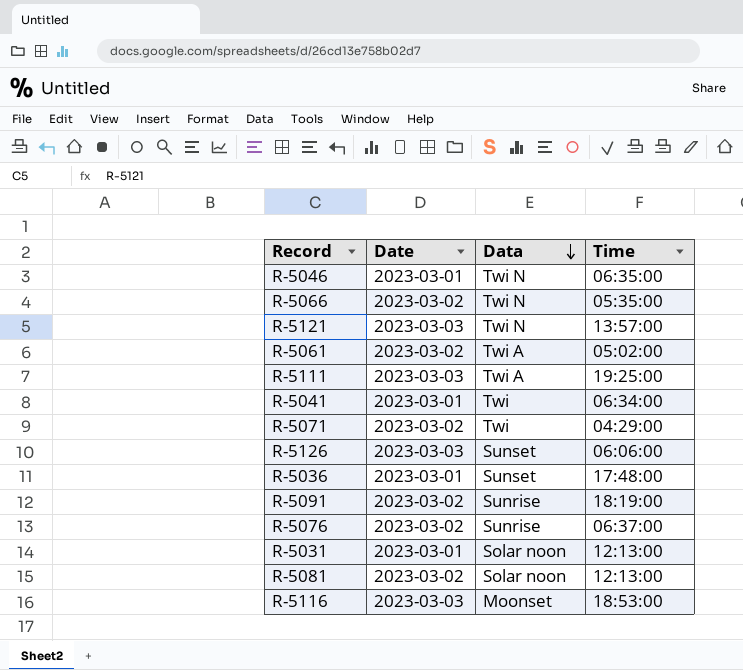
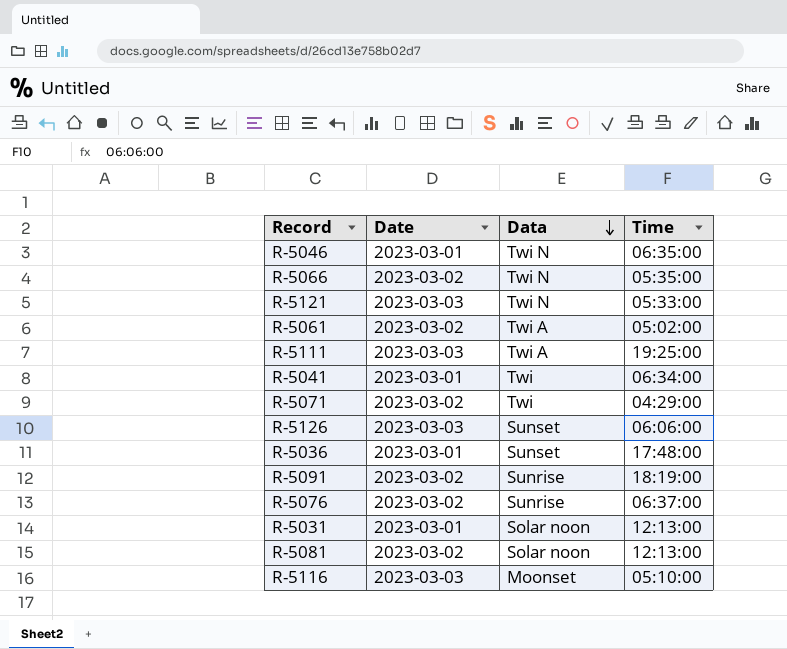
R-5121 | Time: 13:57:00 -> 05:33:00
R-5116 | Time: 18:53:00 -> 05:10:00

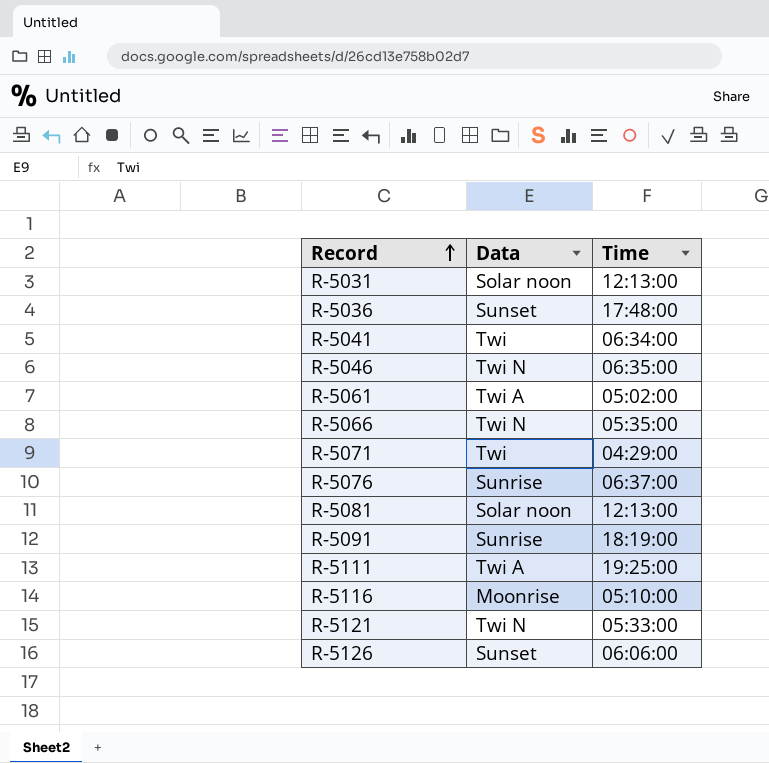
row order: Data descending -> Record ascending
column Date | position: 2 -> none
R-5116 | Data: Moonset -> Moonrise

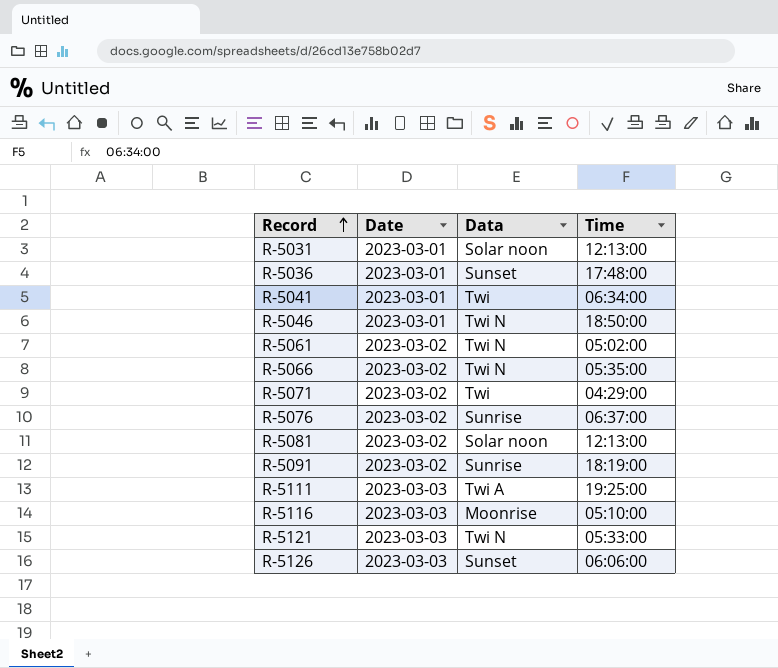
column Date | position: none -> 2
R-5046 | Time: 06:35:00 -> 18:50:00
R-5061 | Data: Twi A -> Twi N

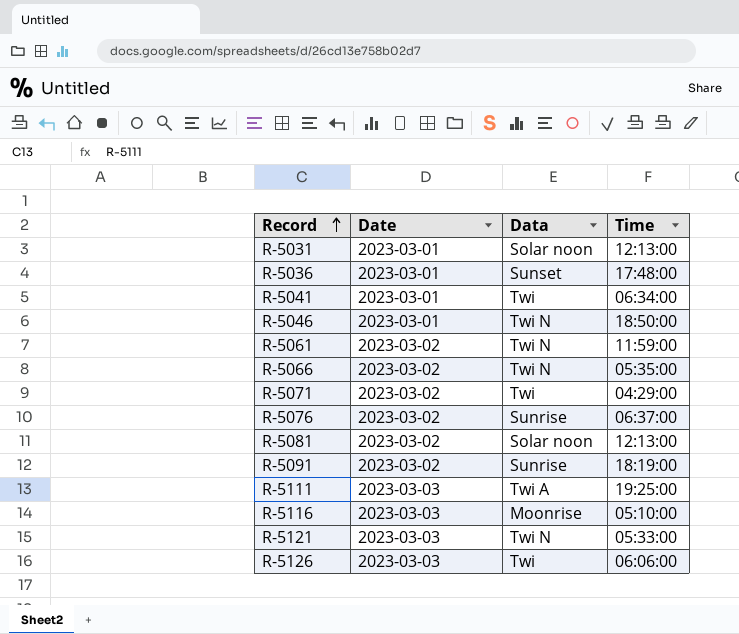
R-5061 | Time: 05:02:00 -> 11:59:00
R-5126 | Data: Sunset -> Twi

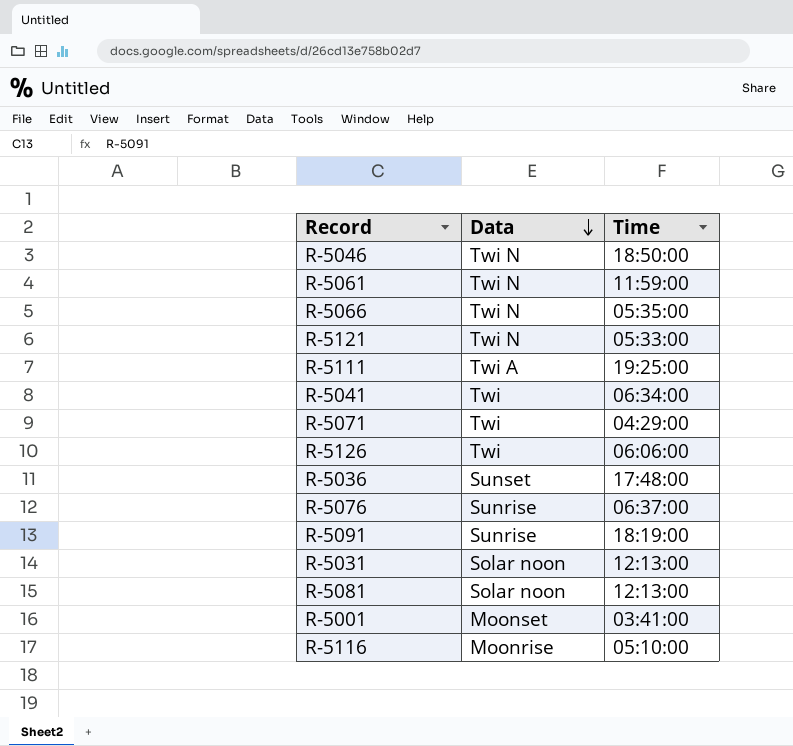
row order: Record ascending -> Data descending
column Date | position: 2 -> none
row R-5001: none -> Moonset | 03:41:00

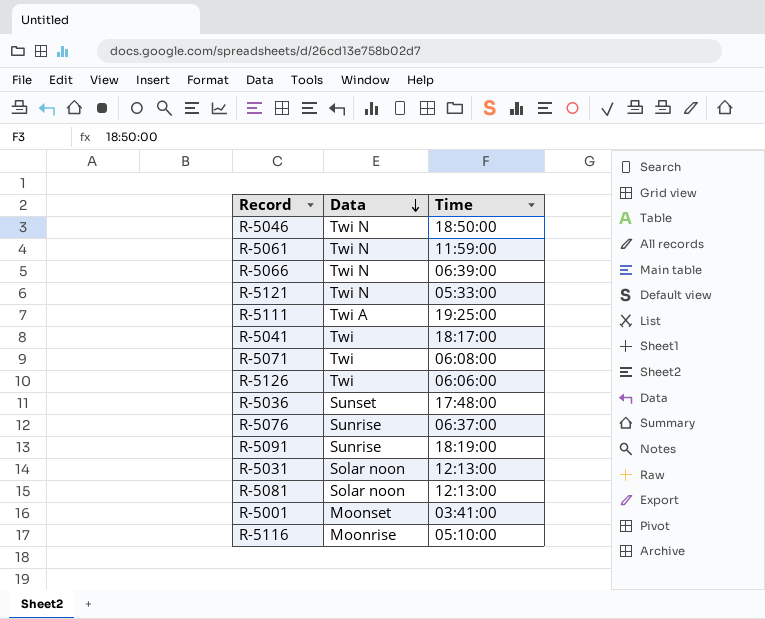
R-5066 | Time: 05:35:00 -> 06:39:00
R-5041 | Time: 06:34:00 -> 18:17:00
R-5071 | Time: 04:29:00 -> 06:08:00

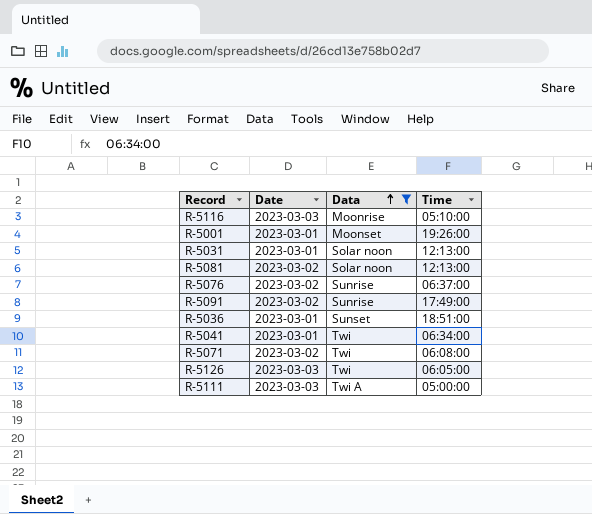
filter: none -> Data != Twi N
row order: Data descending -> Data ascending
column Date | position: none -> 2
R-5001 | Time: 03:41:00 -> 19:26:00
R-5091 | Time: 18:19:00 -> 17:49:00
R-5036 | Time: 17:48:00 -> 18:51:00
R-5041 | Time: 18:17:00 -> 06:34:00
R-5126 | Time: 06:06:00 -> 06:05:00
R-5111 | Time: 19:25:00 -> 05:00:00

